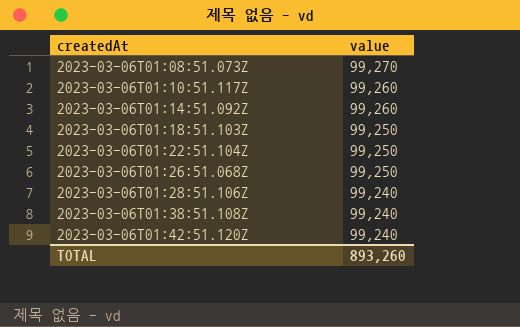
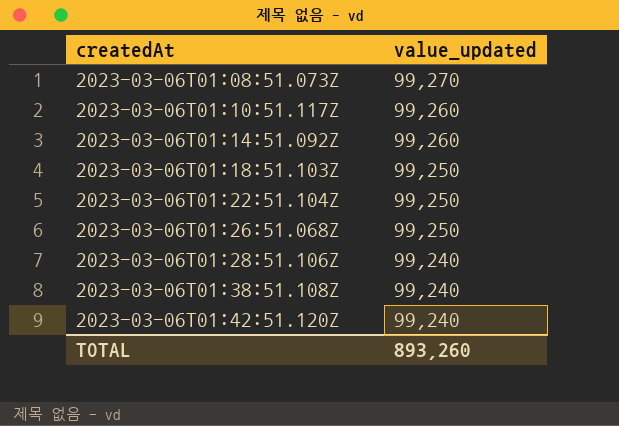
column name: value -> value_updated

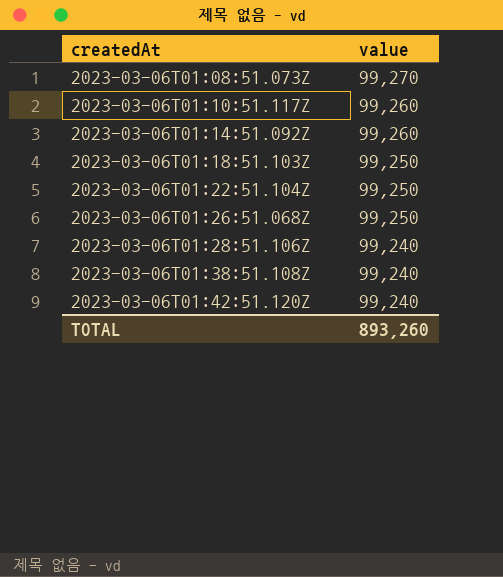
column name: value_updated -> value

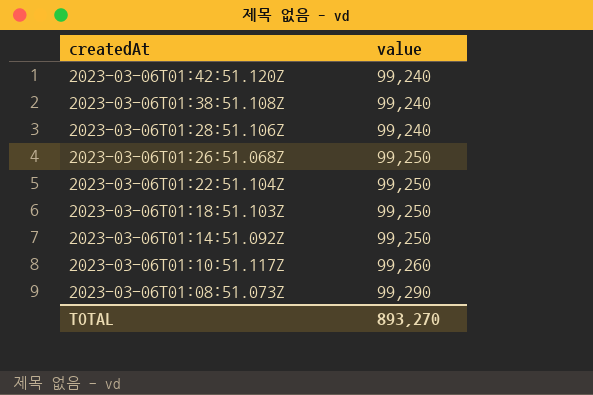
row order: createdAt ascending -> createdAt descending
2023-03-06T01:14:51.092Z | value: 99,260 -> 99,250
2023-03-06T01:08:51.073Z | value: 99,270 -> 99,290
TOTAL | value: 893,260 -> 893,270

